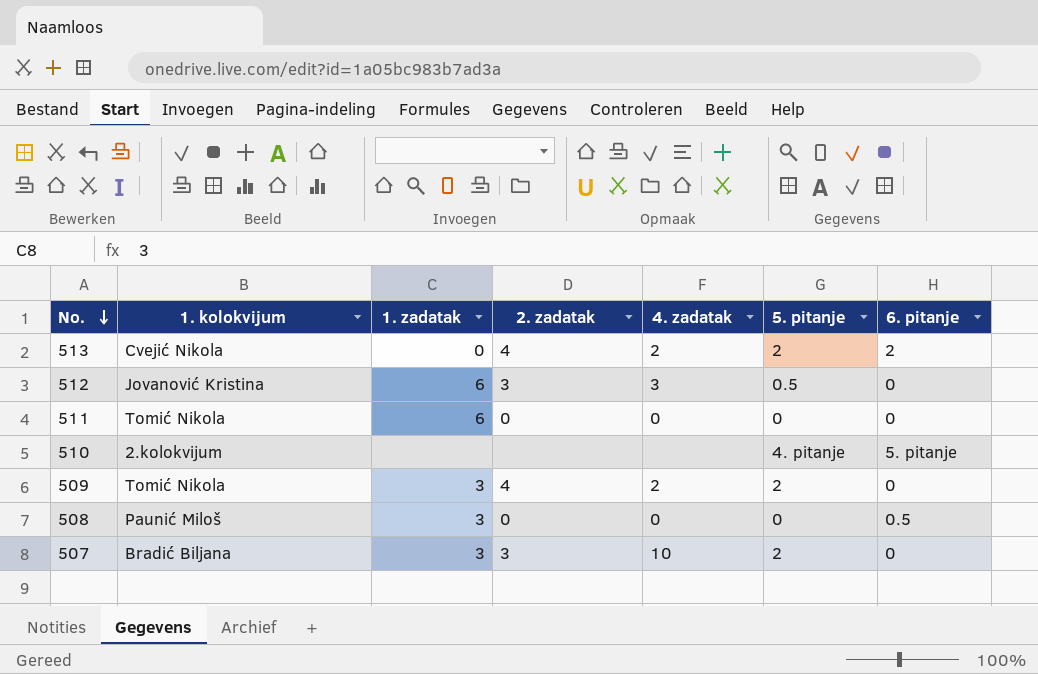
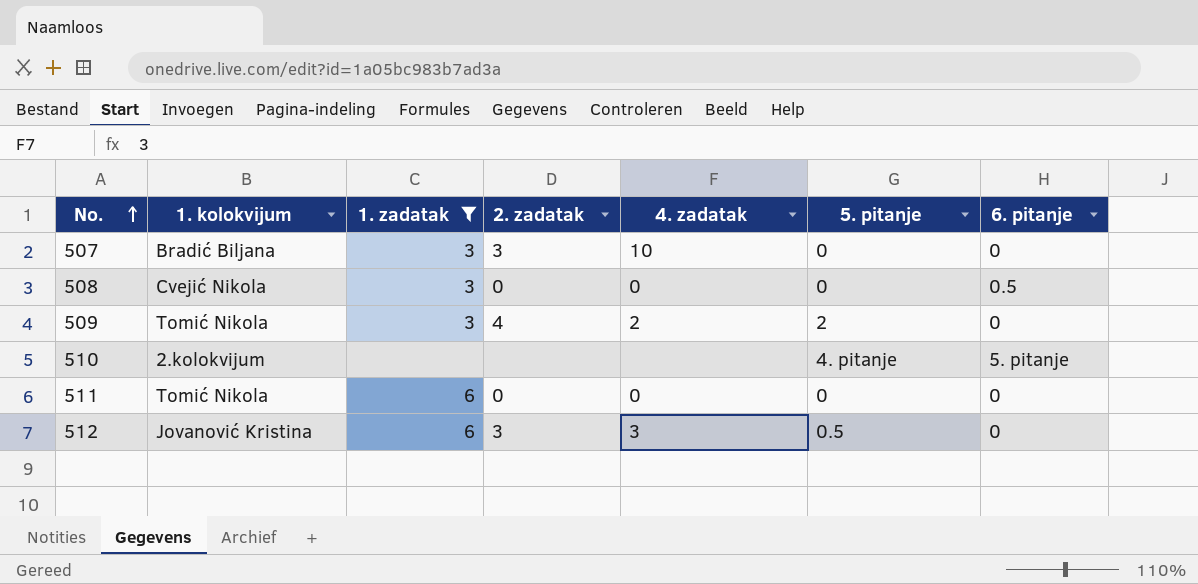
filter: none -> 1. zadatak != 0
row order: No. descending -> No. ascending
507 | 5. pitanje: 2 -> 0
508 | 1. kolokvijum: Paunić Miloš -> Cvejić Nikola

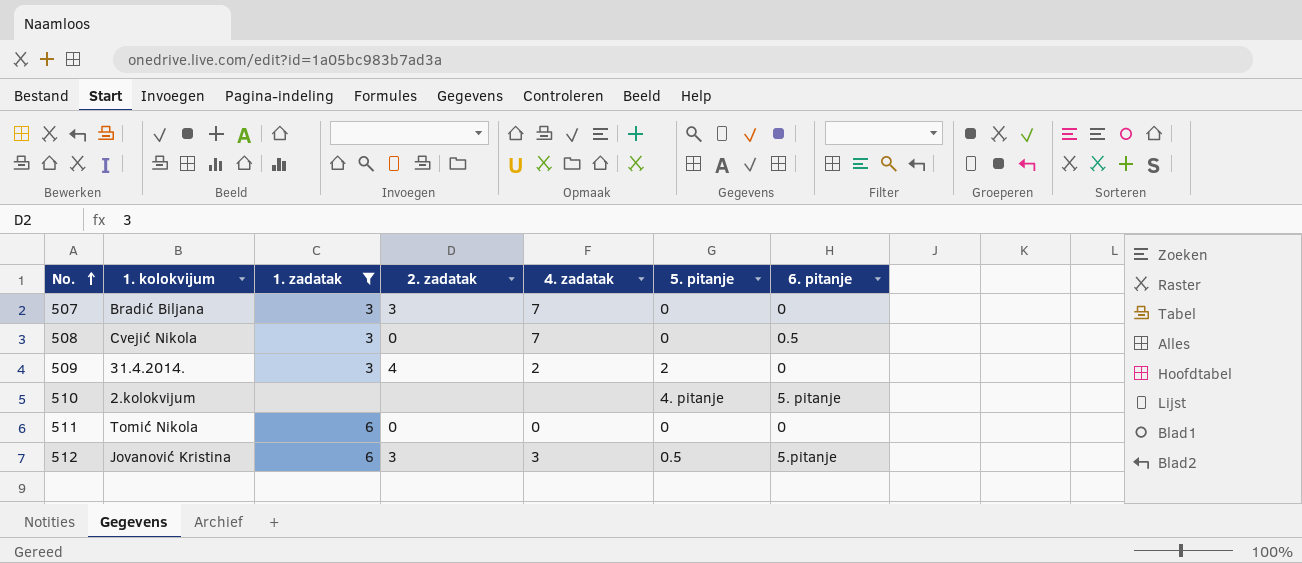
507 | 4. zadatak: 10 -> 7
508 | 4. zadatak: 0 -> 7
509 | 1. kolokvijum: Tomić Nikola -> 31.4.2014.
512 | 6. pitanje: 0 -> 5.pitanje

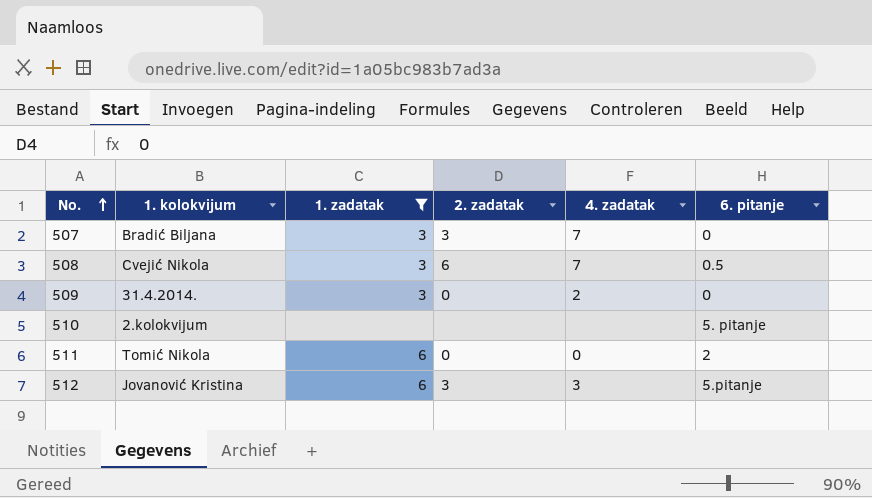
column 5. pitanje | position: 6 -> none
508 | 2. zadatak: 0 -> 6
509 | 2. zadatak: 4 -> 0
511 | 6. pitanje: 0 -> 2

